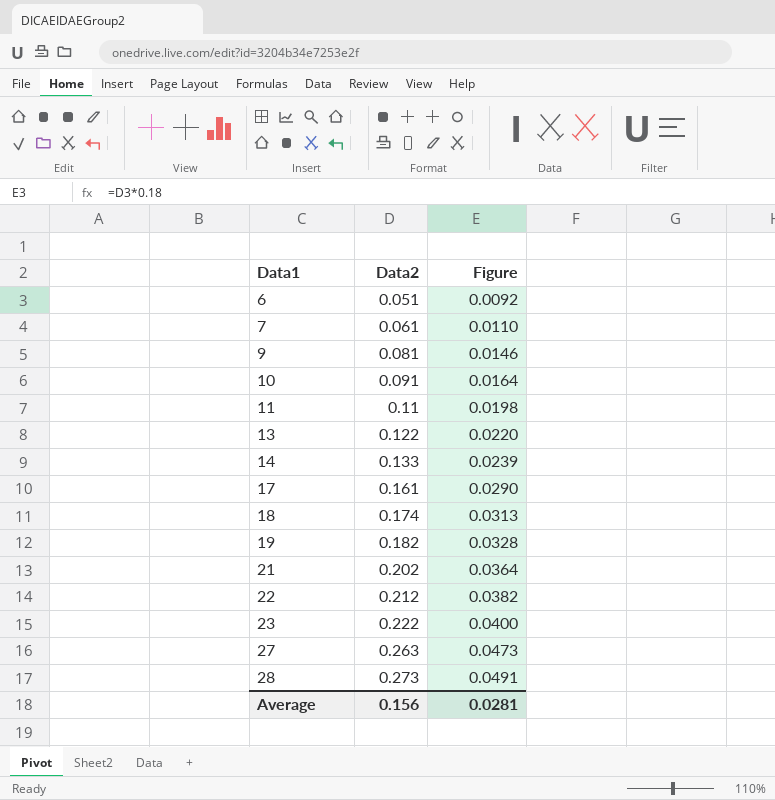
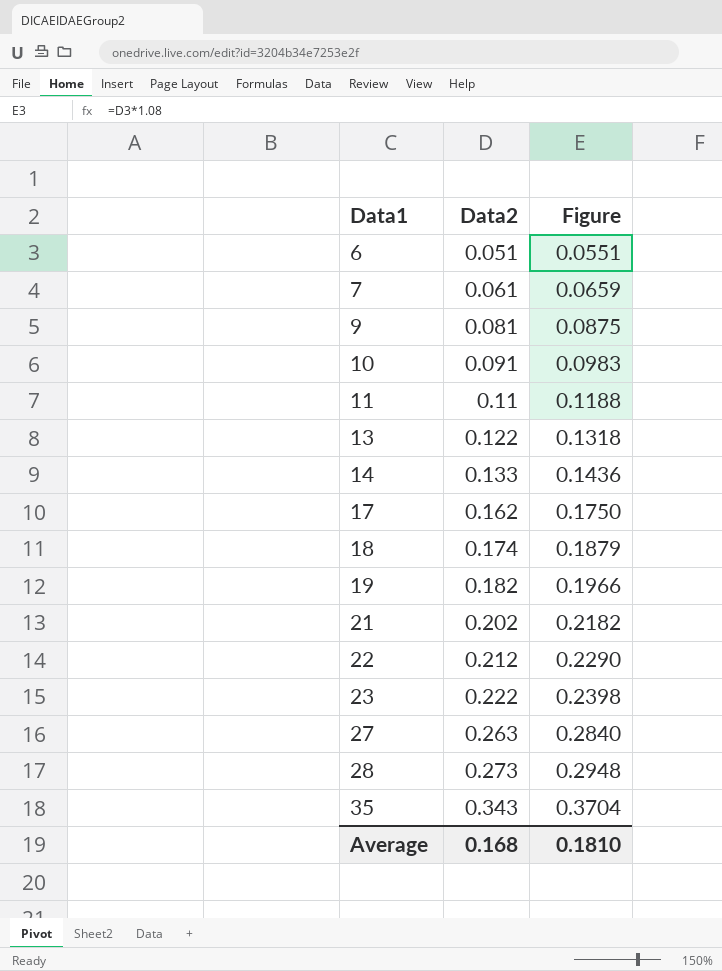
column Figure | formula: [Data2] * 0.18 -> [Data2] * 1.08
17 | Data2: 0.161 -> 0.162
row 35: none -> 0.343 | 0.3704
Average | Data2: 0.156 -> 0.168
Average | Figure: 0.0281 -> 0.1810

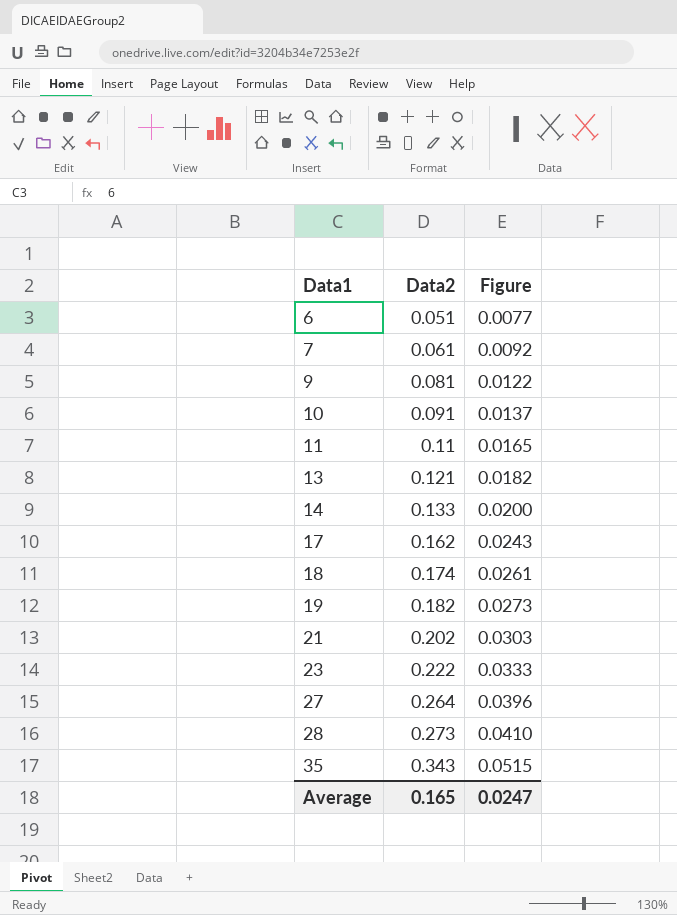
column Figure | formula: [Data2] * 1.08 -> [Data2] * 0.15
row 22: 0.212 | 0.2290 -> none
13 | Data2: 0.122 -> 0.121
27 | Data2: 0.263 -> 0.264
Average | Data2: 0.168 -> 0.165
Average | Figure: 0.1810 -> 0.0247

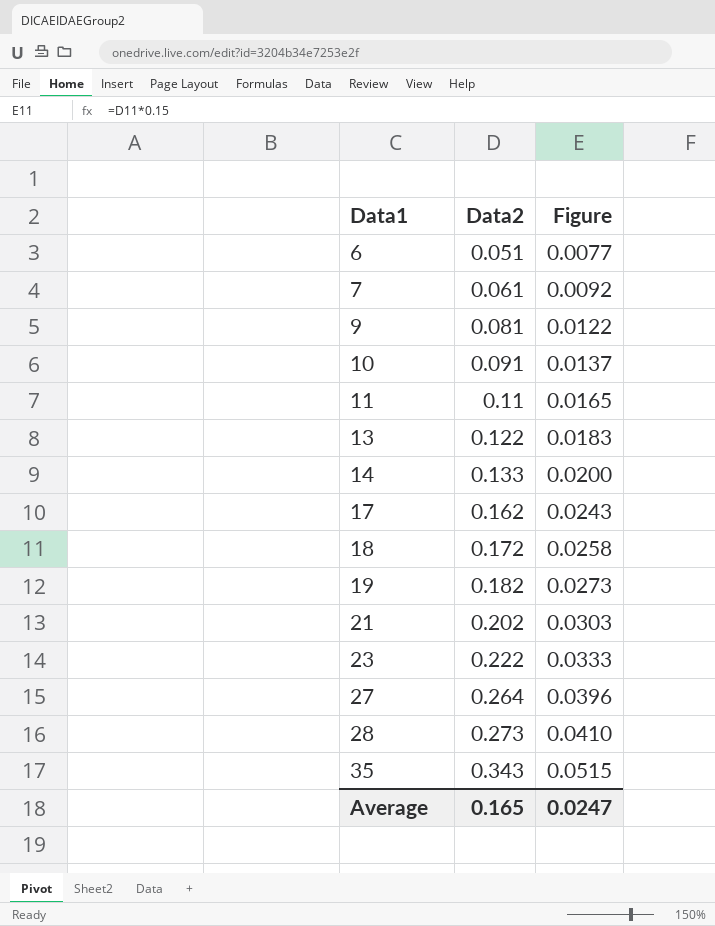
13 | Data2: 0.121 -> 0.122
13 | Figure: 0.0182 -> 0.0183
18 | Data2: 0.174 -> 0.172
18 | Figure: 0.0261 -> 0.0258

